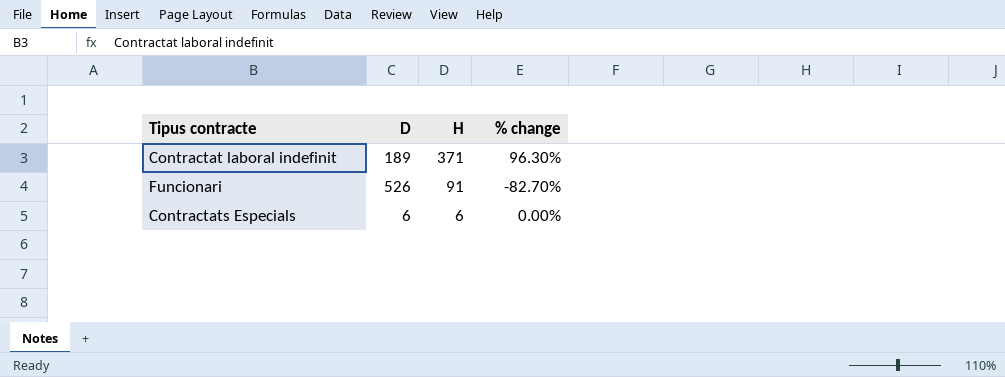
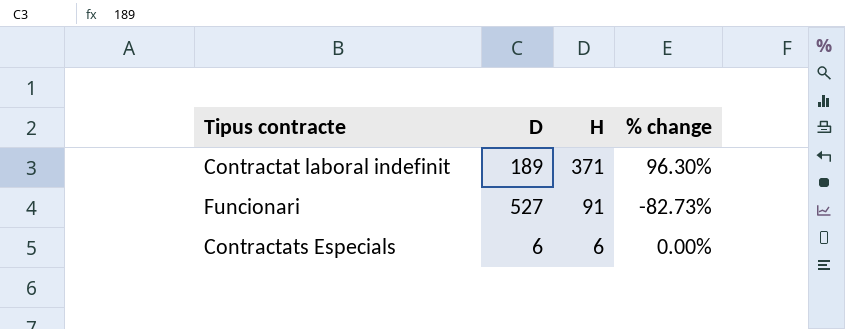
Funcionari | D: 526 -> 527
Funcionari | % change: -82.70% -> -82.73%

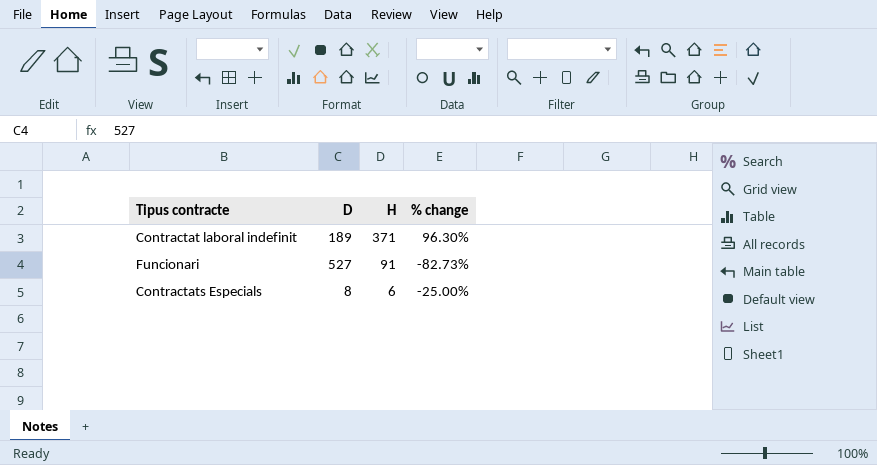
Contractats Especials | D: 6 -> 8
Contractats Especials | % change: 0.00% -> -25.00%

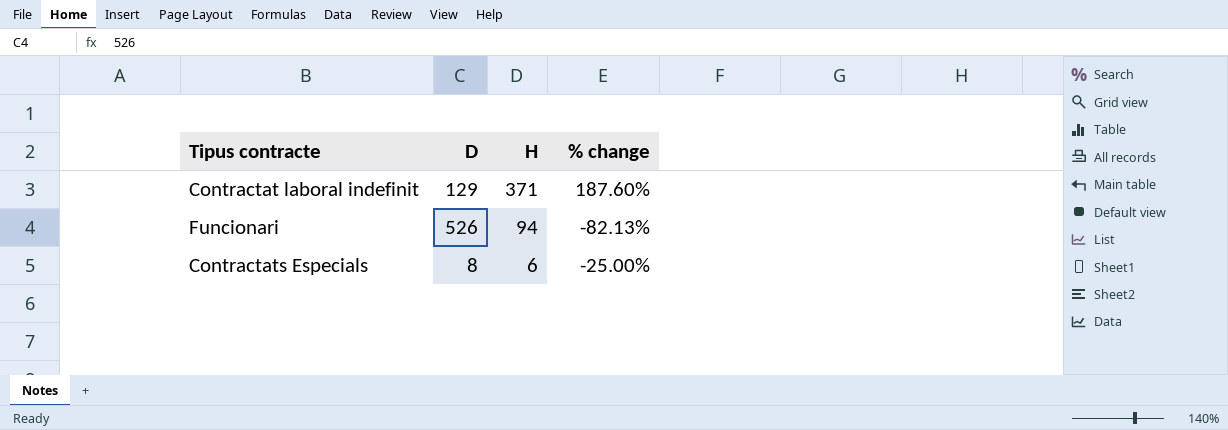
Contractat laboral indefinit | D: 189 -> 129
Contractat laboral indefinit | % change: 96.30% -> 187.60%
Funcionari | D: 527 -> 526
Funcionari | H: 91 -> 94
Funcionari | % change: -82.73% -> -82.13%

